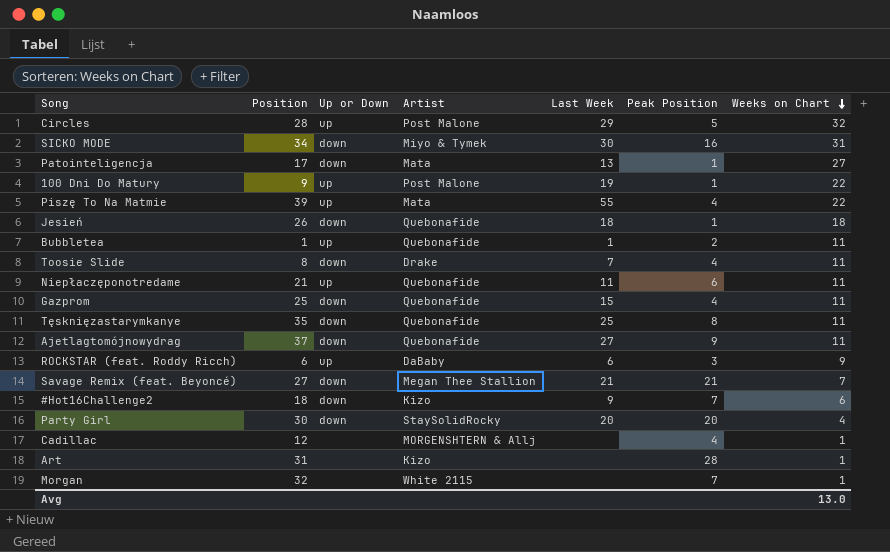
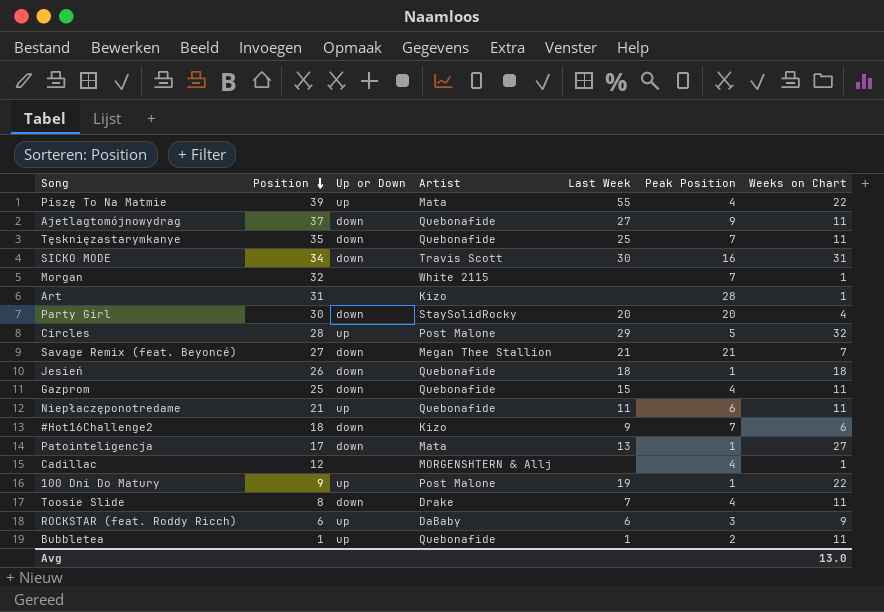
row order: Weeks on Chart descending -> Position descending
Tęsknięzastarymkanye | Peak Position: 8 -> 7
SICKO MODE | Artist: Miyo & Tymek -> Travis Scott

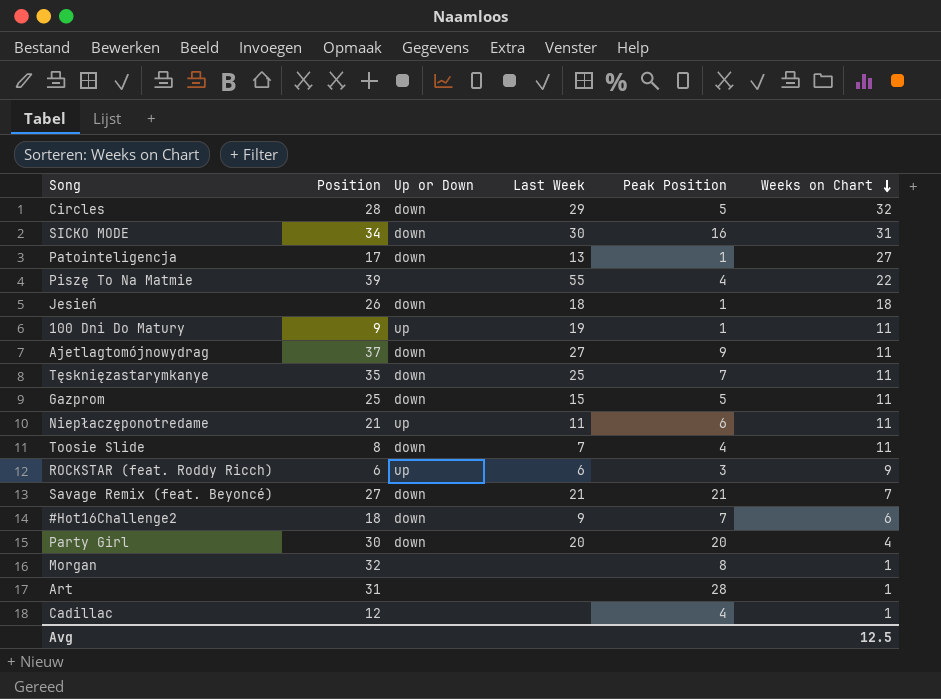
row order: Position descending -> Weeks on Chart descending
column Artist | position: 4 -> none
row Bubbletea: 1 | up | Quebonafide | 1 | 2 | 11 -> none
Circles | Up or Down: up -> down
Piszę To Na Matmie | Up or Down: up -> none
100 Dni Do Matury | Weeks on Chart: 22 -> 11
Gazprom | Peak Position: 4 -> 5
Morgan | Peak Position: 7 -> 8
Avg | Weeks on Chart: 13.0 -> 12.5

